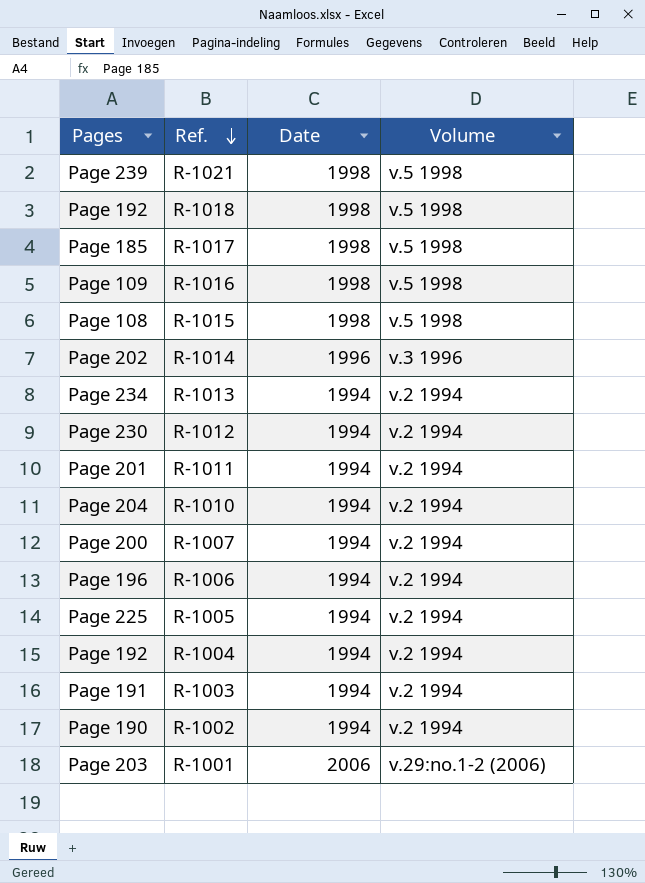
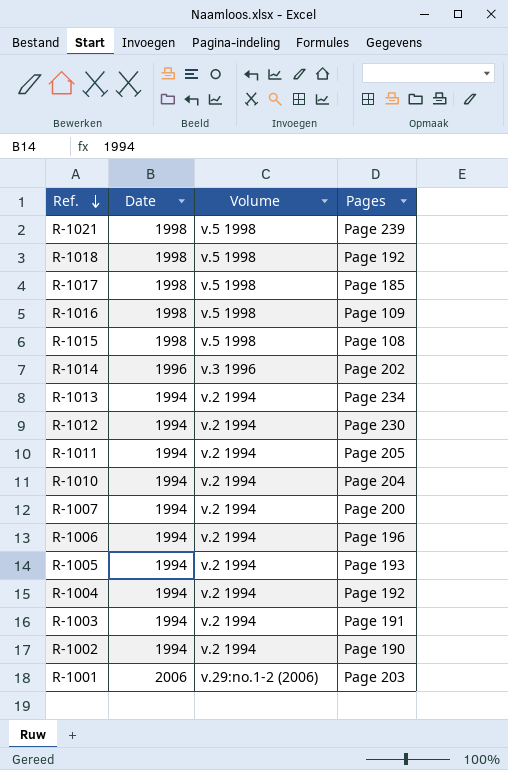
column Pages | position: 1 -> 4
R-1011 | Pages: Page 201 -> Page 205
R-1005 | Pages: Page 225 -> Page 193

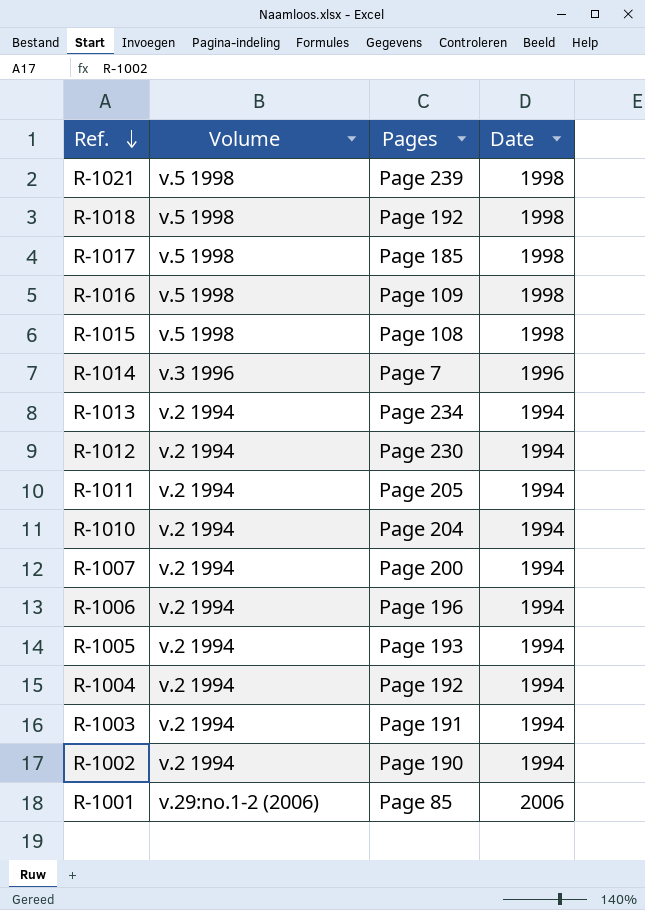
column Date | position: 2 -> 4
R-1014 | Pages: Page 202 -> Page 7
R-1001 | Pages: Page 203 -> Page 85

